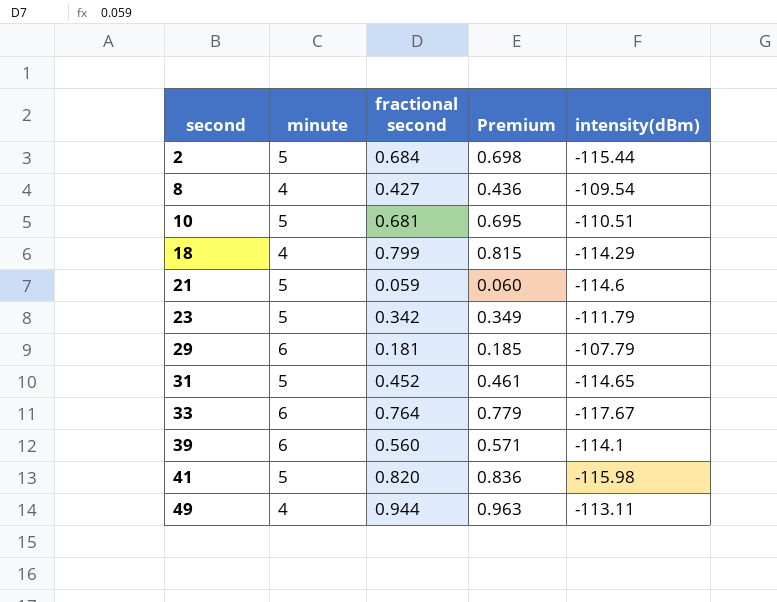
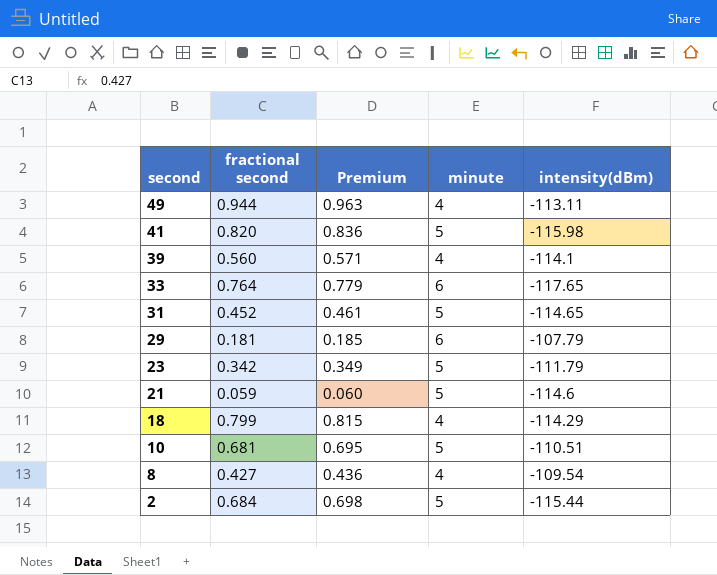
row order: second ascending -> second descending
column minute | position: 2 -> 4
39 | minute: 6 -> 4
33 | intensity(dBm): -117.67 -> -117.65

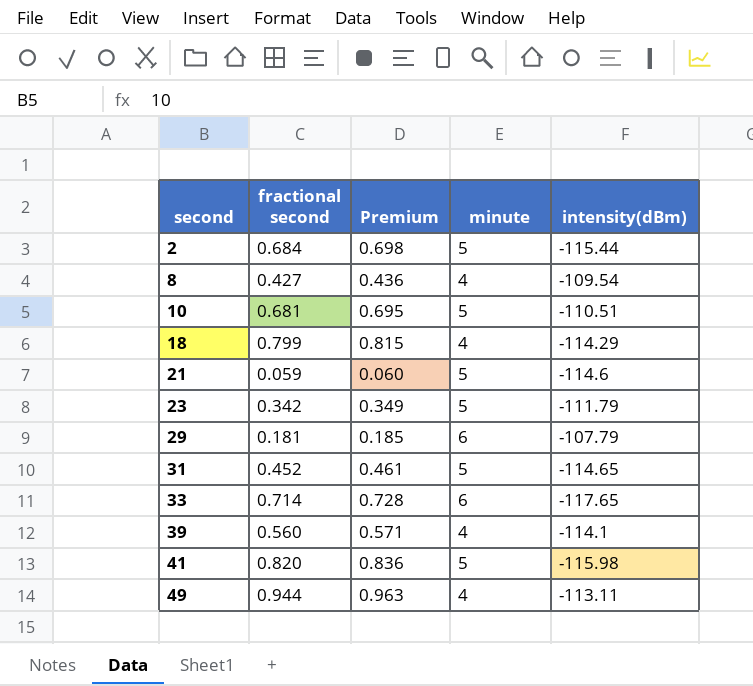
row order: second descending -> second ascending
33 | fractional second: 0.764 -> 0.714
33 | Premium: 0.779 -> 0.728

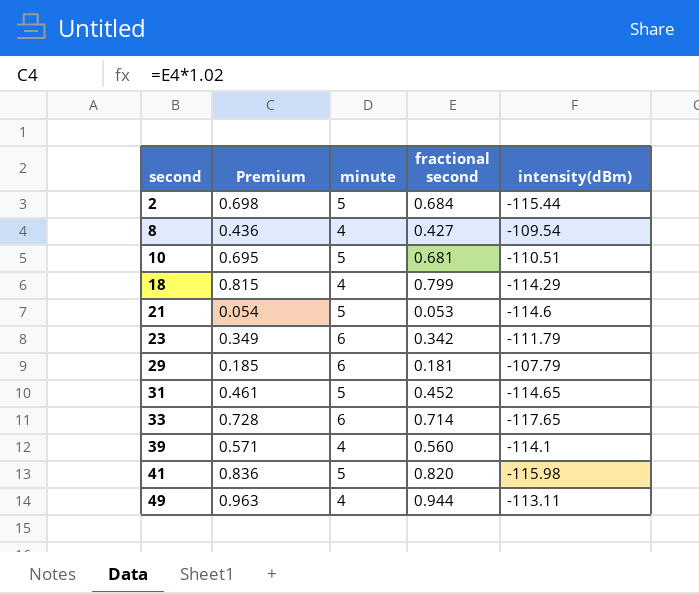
column fractional second | position: 2 -> 4
21 | Premium: 0.060 -> 0.054
21 | fractional second: 0.059 -> 0.053
23 | minute: 5 -> 6

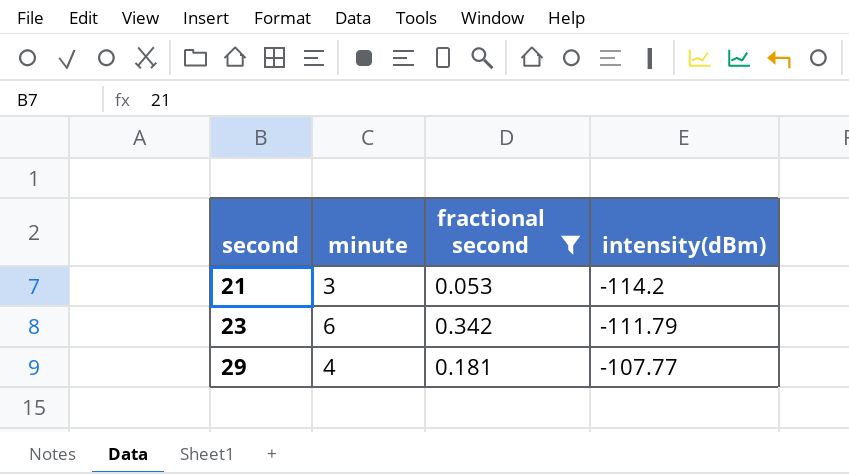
filter: none -> fractional second <= 0.342
column Premium | formula: [fractional second] * 1.02 -> none
21 | minute: 5 -> 3
21 | intensity(dBm): -114.6 -> -114.2
29 | minute: 6 -> 4
29 | intensity(dBm): -107.79 -> -107.77

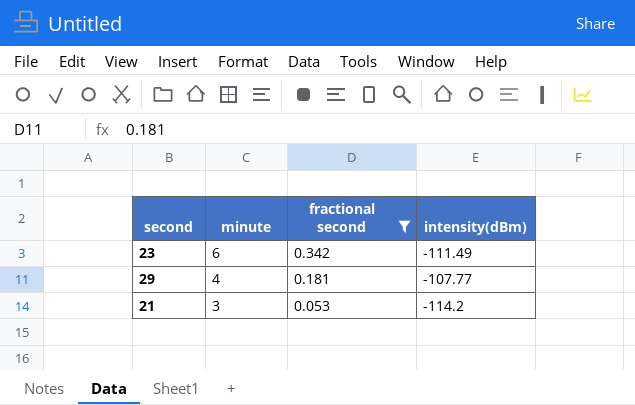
row order: second ascending -> minute descending
23 | intensity(dBm): -111.79 -> -111.49

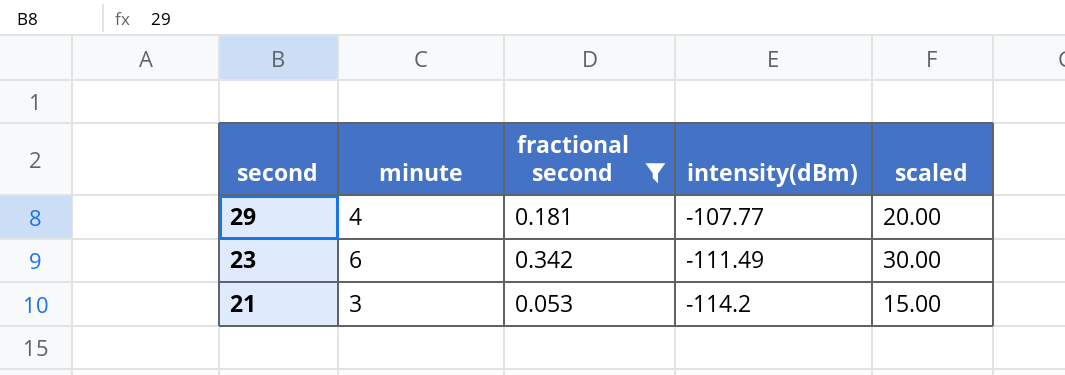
row order: minute descending -> second descending
column scaled | formula: none -> [minute] * 5

